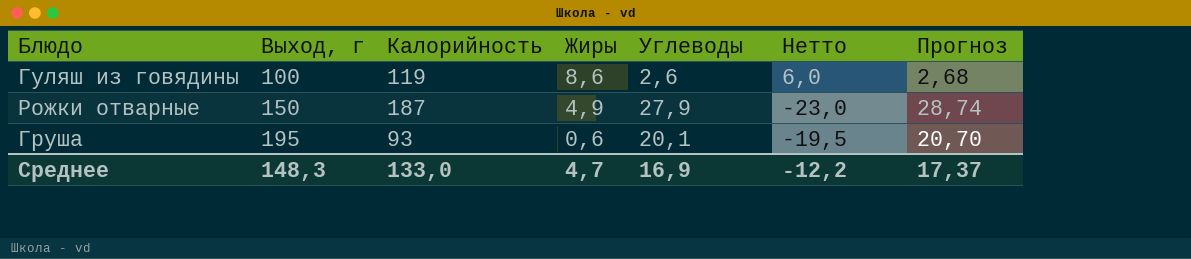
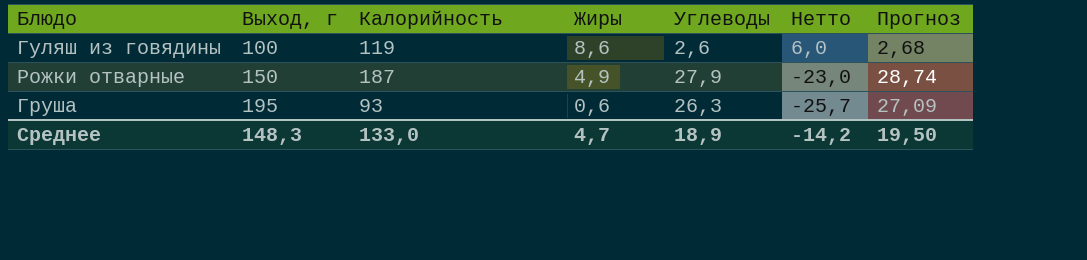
Груша | Углеводы: 20,1 -> 26,3
Груша | Нетто: -19,5 -> -25,7
Груша | Прогноз: 20,70 -> 27,09
Среднее | Углеводы: 16,9 -> 18,9
Среднее | Нетто: -12,2 -> -14,2
Среднее | Прогноз: 17,37 -> 19,50

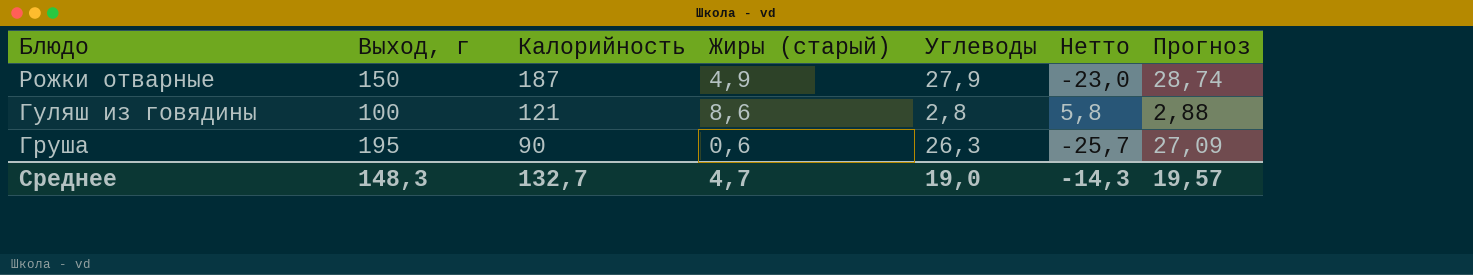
row order: Выход, г ascending -> Блюдо descending
column name: Жиры -> Жиры (старый)
Гуляш из говядины | Калорийность: 119 -> 121
Гуляш из говядины | Углеводы: 2,6 -> 2,8
Гуляш из говядины | Нетто: 6,0 -> 5,8
Гуляш из говядины | Прогноз: 2,68 -> 2,88
Груша | Калорийность: 93 -> 90
Среднее | Калорийность: 133,0 -> 132,7
Среднее | Углеводы: 18,9 -> 19,0
Среднее | Нетто: -14,2 -> -14,3
Среднее | Прогноз: 19,50 -> 19,57

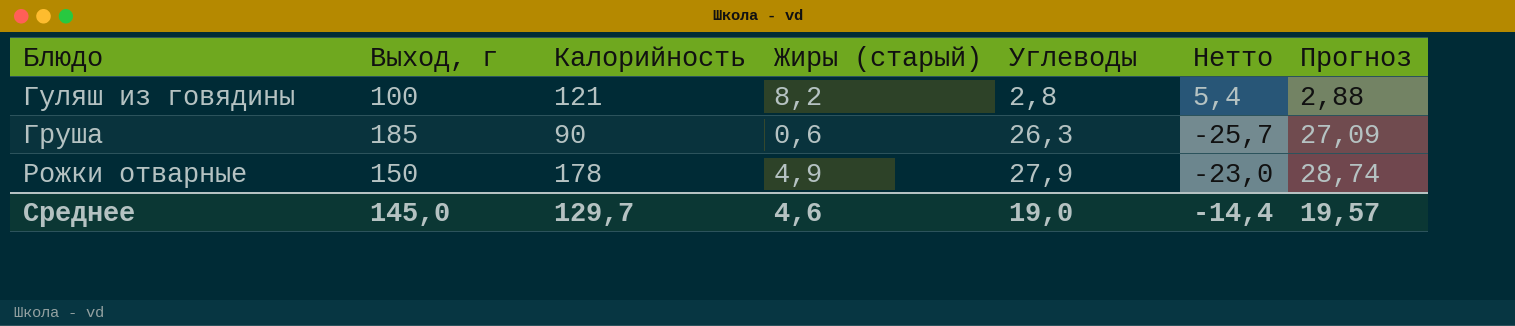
row order: Блюдо descending -> Углеводы ascending
Гуляш из говядины | Жиры (старый): 8,6 -> 8,2
Гуляш из говядины | Нетто: 5,8 -> 5,4
Груша | Выход, г: 195 -> 185
Рожки отварные | Калорийность: 187 -> 178
Среднее | Выход, г: 148,3 -> 145,0
Среднее | Калорийность: 132,7 -> 129,7
Среднее | Жиры (старый): 4,7 -> 4,6
Среднее | Нетто: -14,3 -> -14,4

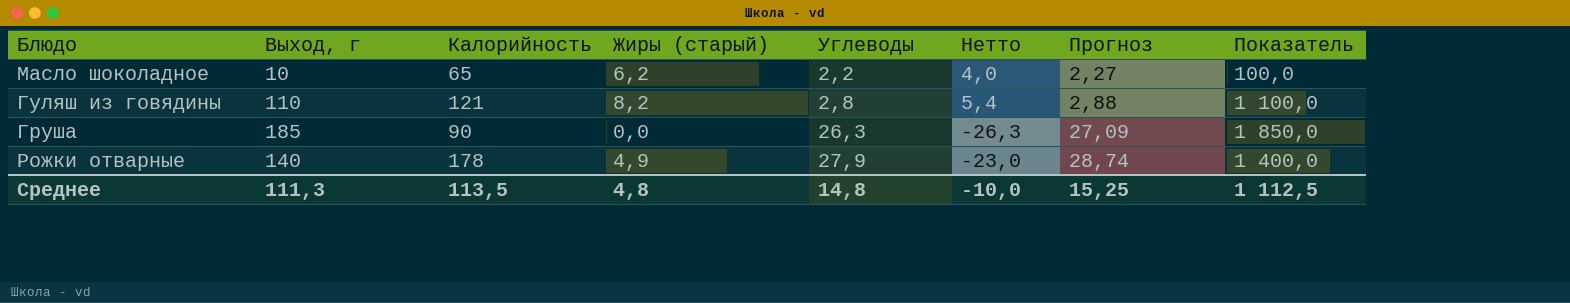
column Показатель | formula: none -> [Выход, г] * 10
row Масло шоколадное: none -> 10 | 65 | 6,2 | 2,2 | 4,0 | 2,27 | 100,0
Гуляш из говядины | Выход, г: 100 -> 110
Груша | Жиры (старый): 0,6 -> 0,0
Груша | Нетто: -25,7 -> -26,3
Рожки отварные | Выход, г: 150 -> 140
Среднее | Выход, г: 145,0 -> 111,3
Среднее | Калорийность: 129,7 -> 113,5
Среднее | Жиры (старый): 4,6 -> 4,8
Среднее | Углеводы: 19,0 -> 14,8
Среднее | Нетто: -14,4 -> -10,0
Среднее | Прогноз: 19,57 -> 15,25

